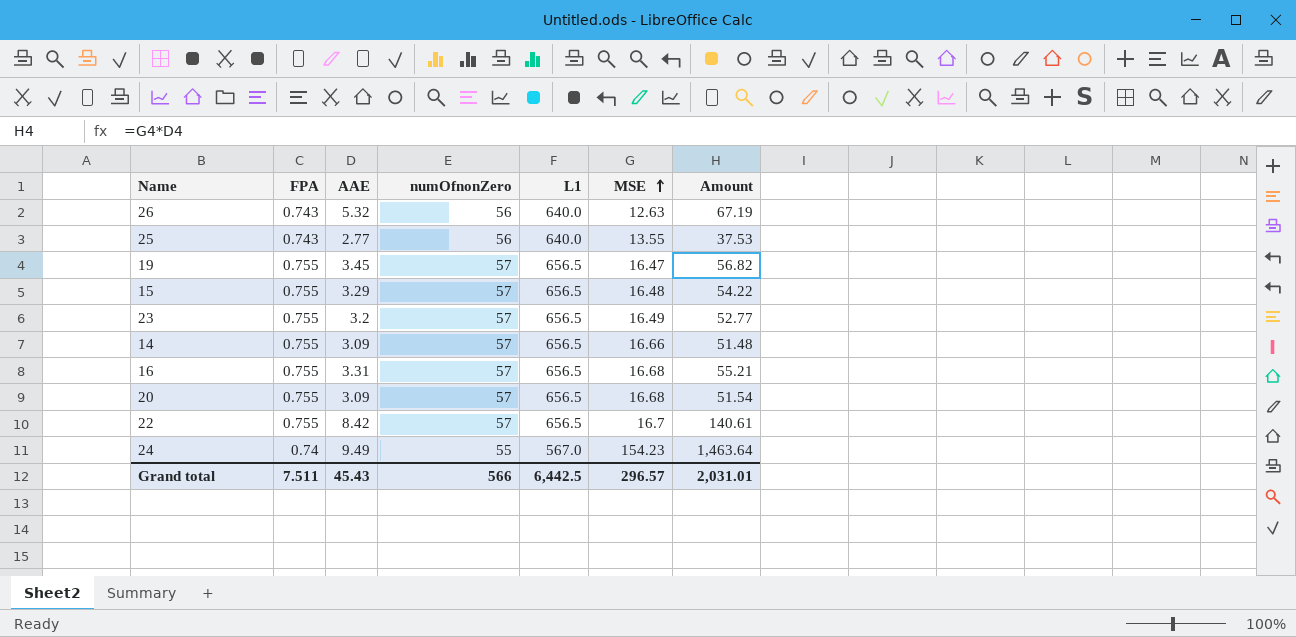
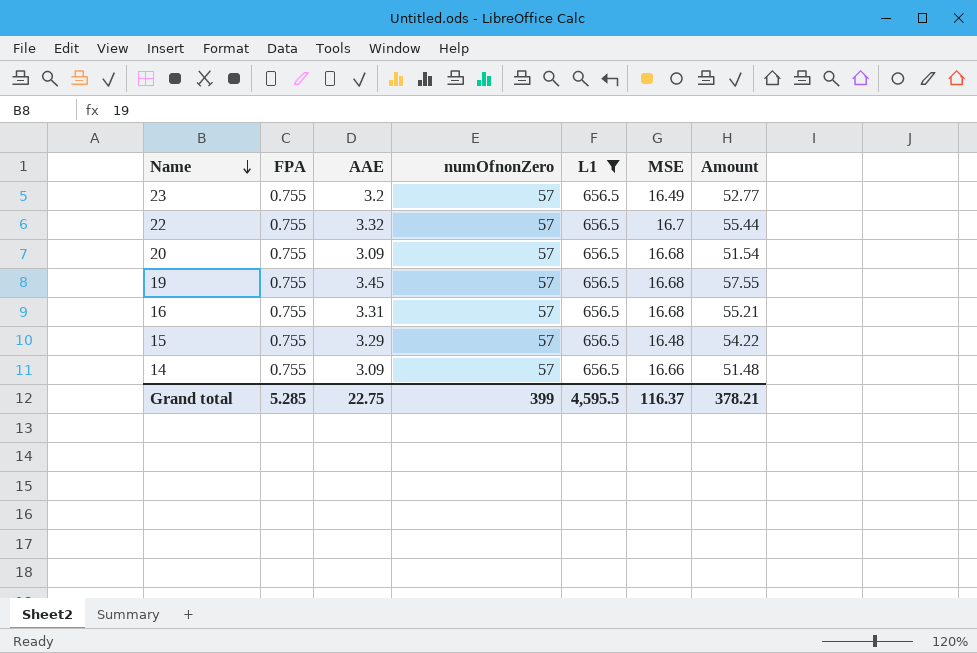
filter: none -> L1 = 656.5
row order: MSE ascending -> Name descending
22 | AAE: 8.42 -> 3.32
22 | Amount: 140.61 -> 55.44
19 | MSE: 16.47 -> 16.68
19 | Amount: 56.82 -> 57.55
Grand total | FPA: 7.511 -> 5.285
Grand total | AAE: 45.43 -> 22.75
Grand total | numOfnonZero: 566 -> 399
Grand total | L1: 6,442.5 -> 4,595.5
Grand total | MSE: 296.57 -> 116.37
Grand total | Amount: 2,031.01 -> 378.21

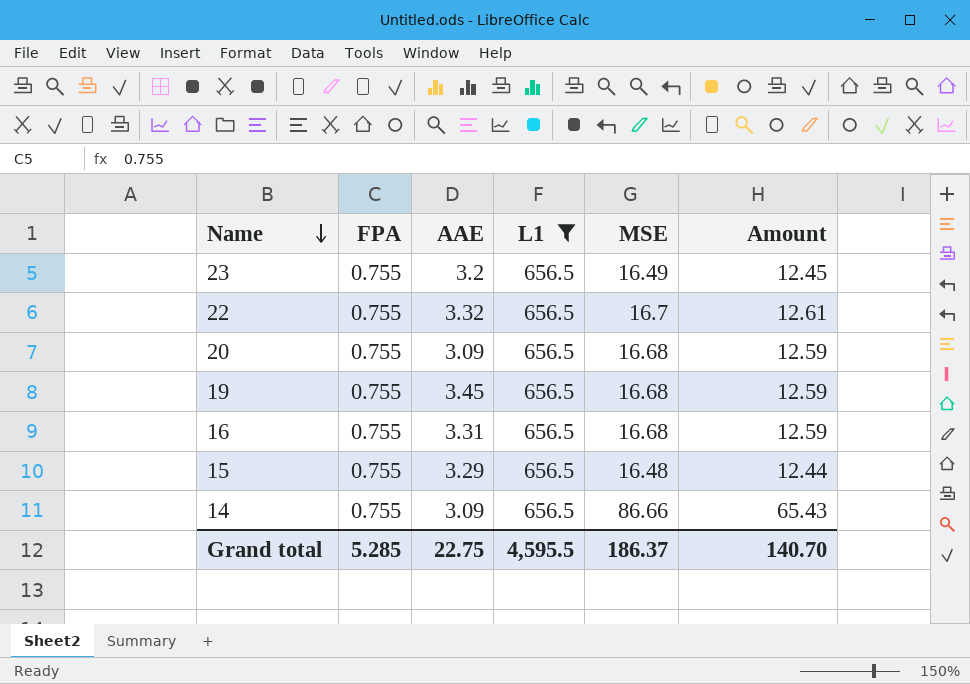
column numOfnonZero | position: 4 -> none
column Amount | formula: [AAE] * [MSE] -> [FPA] * [MSE]
14 | MSE: 16.66 -> 86.66
Grand total | MSE: 116.37 -> 186.37
Grand total | Amount: 378.21 -> 140.70

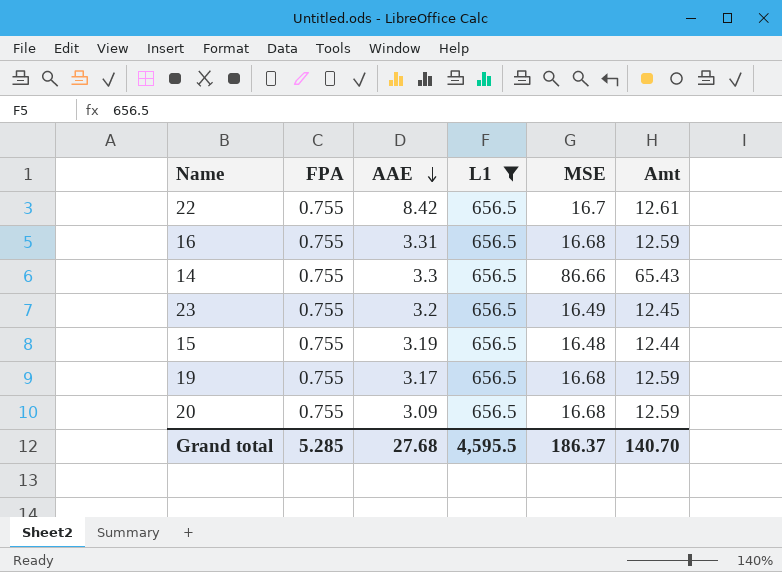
row order: Name descending -> AAE descending
column name: Amount -> Amt
22 | AAE: 3.32 -> 8.42
14 | AAE: 3.09 -> 3.3
15 | AAE: 3.29 -> 3.19
19 | AAE: 3.45 -> 3.17
Grand total | AAE: 22.75 -> 27.68

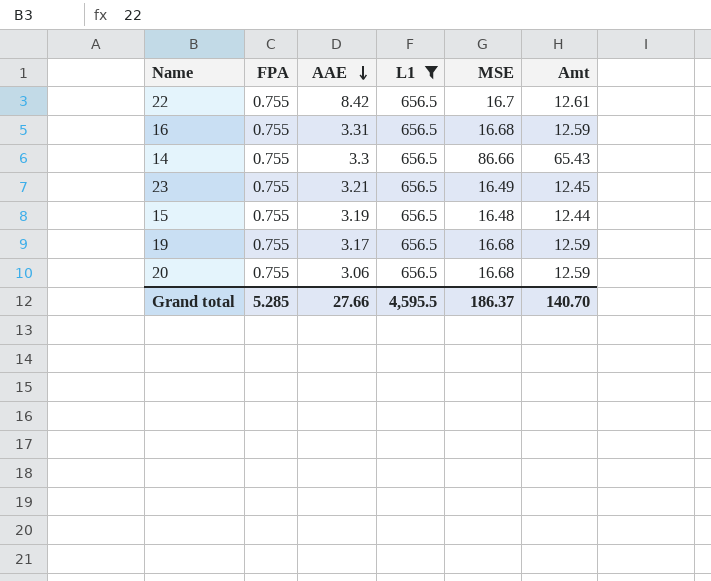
23 | AAE: 3.2 -> 3.21
20 | AAE: 3.09 -> 3.06
Grand total | AAE: 27.68 -> 27.66

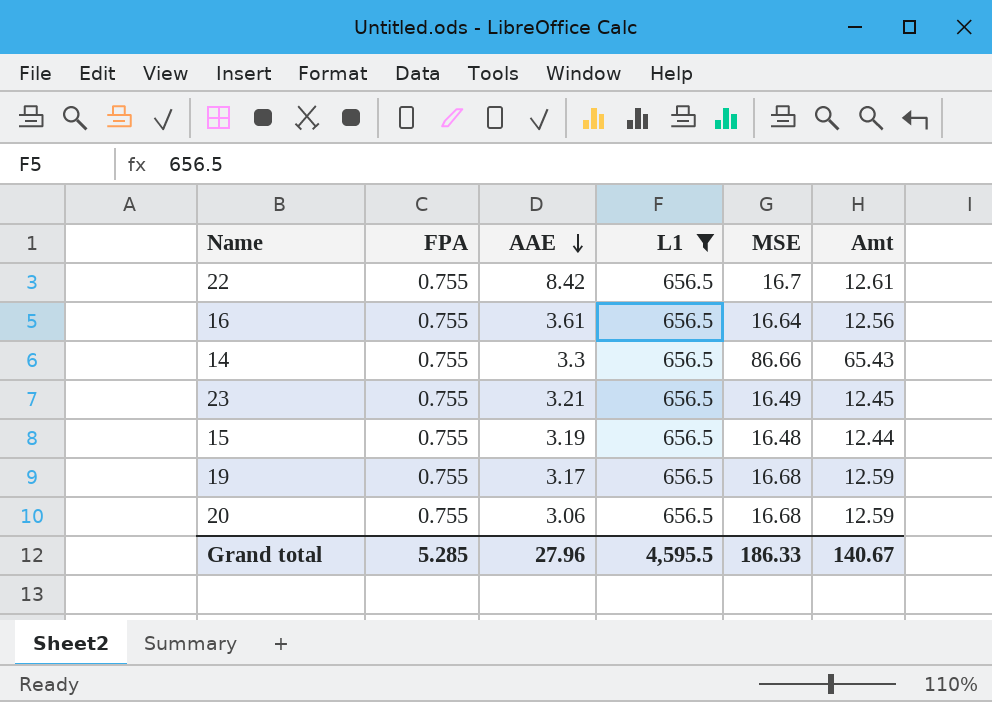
16 | AAE: 3.31 -> 3.61
16 | MSE: 16.68 -> 16.64
16 | Amt: 12.59 -> 12.56
Grand total | AAE: 27.66 -> 27.96
Grand total | MSE: 186.37 -> 186.33
Grand total | Amt: 140.70 -> 140.67

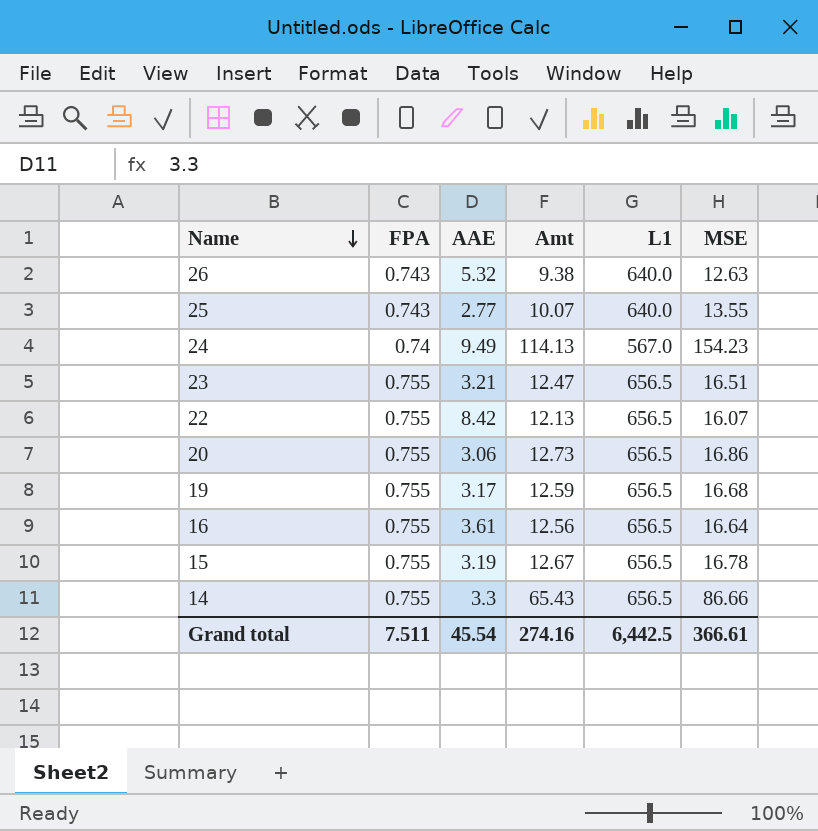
filter: L1 = 656.5 -> none
row order: AAE descending -> Name descending
column Amt | position: 6 -> 4
23 | Amt: 12.45 -> 12.47
23 | MSE: 16.49 -> 16.51
22 | Amt: 12.61 -> 12.13
22 | MSE: 16.7 -> 16.07
20 | Amt: 12.59 -> 12.73
20 | MSE: 16.68 -> 16.86
15 | Amt: 12.44 -> 12.67
15 | MSE: 16.48 -> 16.78
Grand total | FPA: 5.285 -> 7.511
Grand total | AAE: 27.96 -> 45.54
Grand total | Amt: 140.67 -> 274.16
Grand total | L1: 4,595.5 -> 6,442.5
Grand total | MSE: 186.33 -> 366.61

